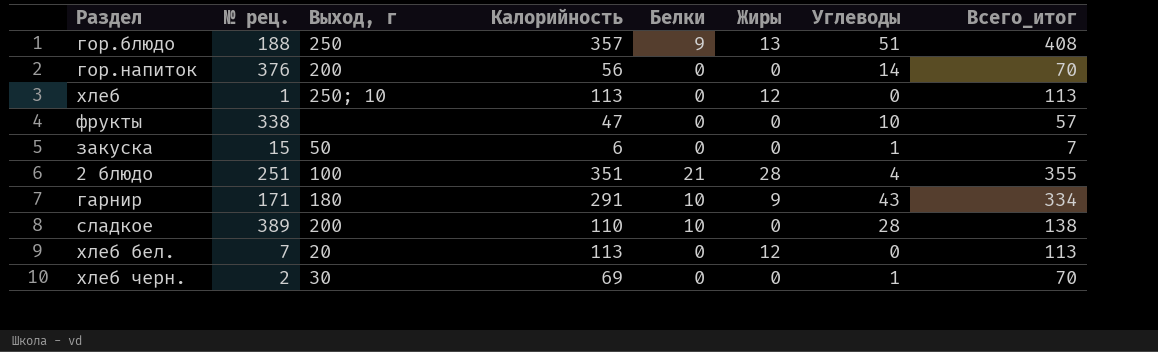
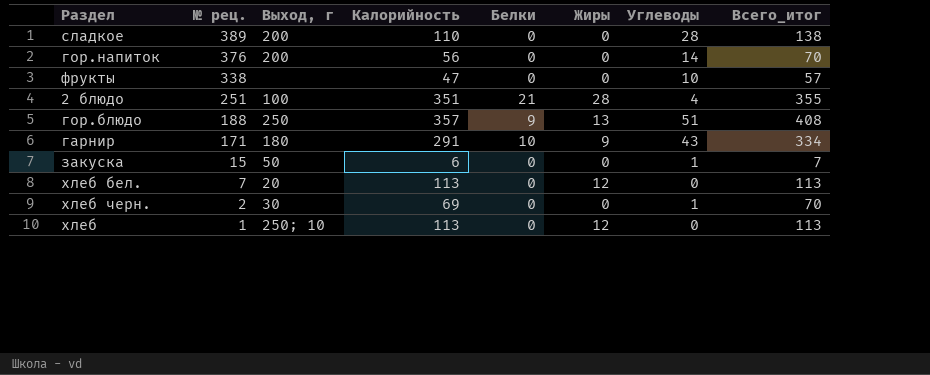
row order: none -> № рец. descending
сладкое | Белки: 10 -> 0

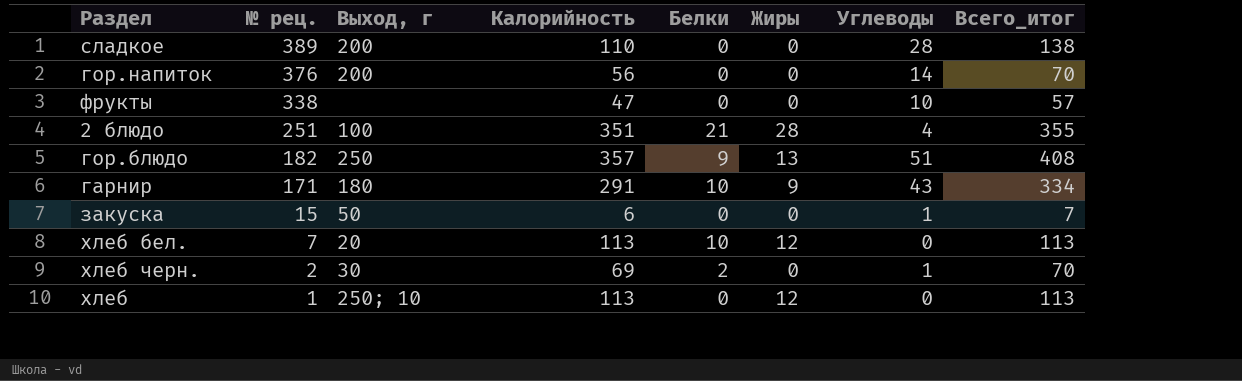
гор.блюдо | № рец.: 188 -> 182
хлеб бел. | Белки: 0 -> 10
хлеб черн. | Белки: 0 -> 2

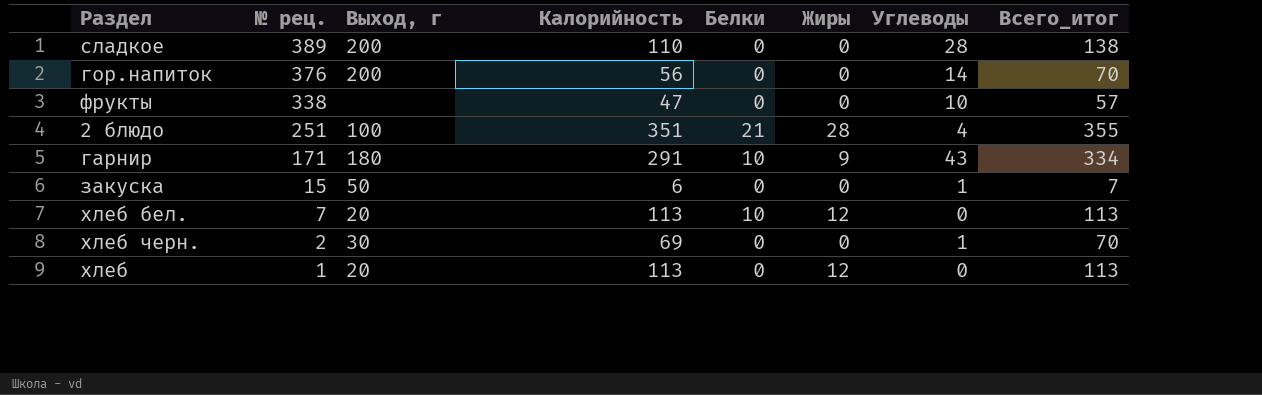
row гор.блюдо: 182 | 250 | 357 | 9 | 13 | 51 | 408 -> none
хлеб черн. | Белки: 2 -> 0
хлеб | Выход, г: 250; 10 -> 20

